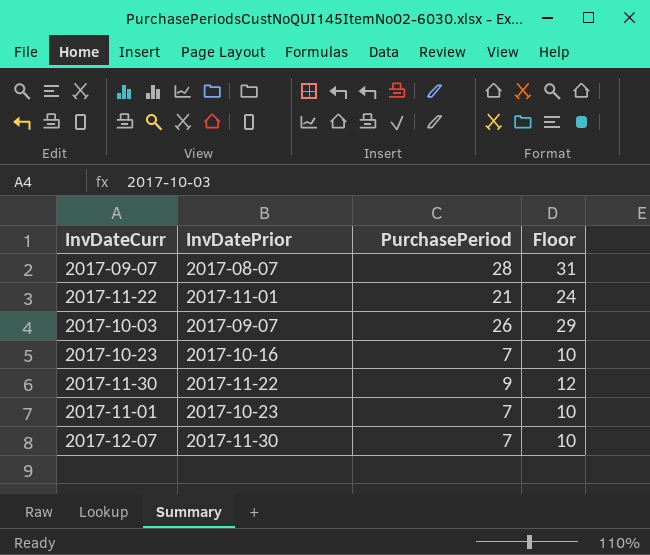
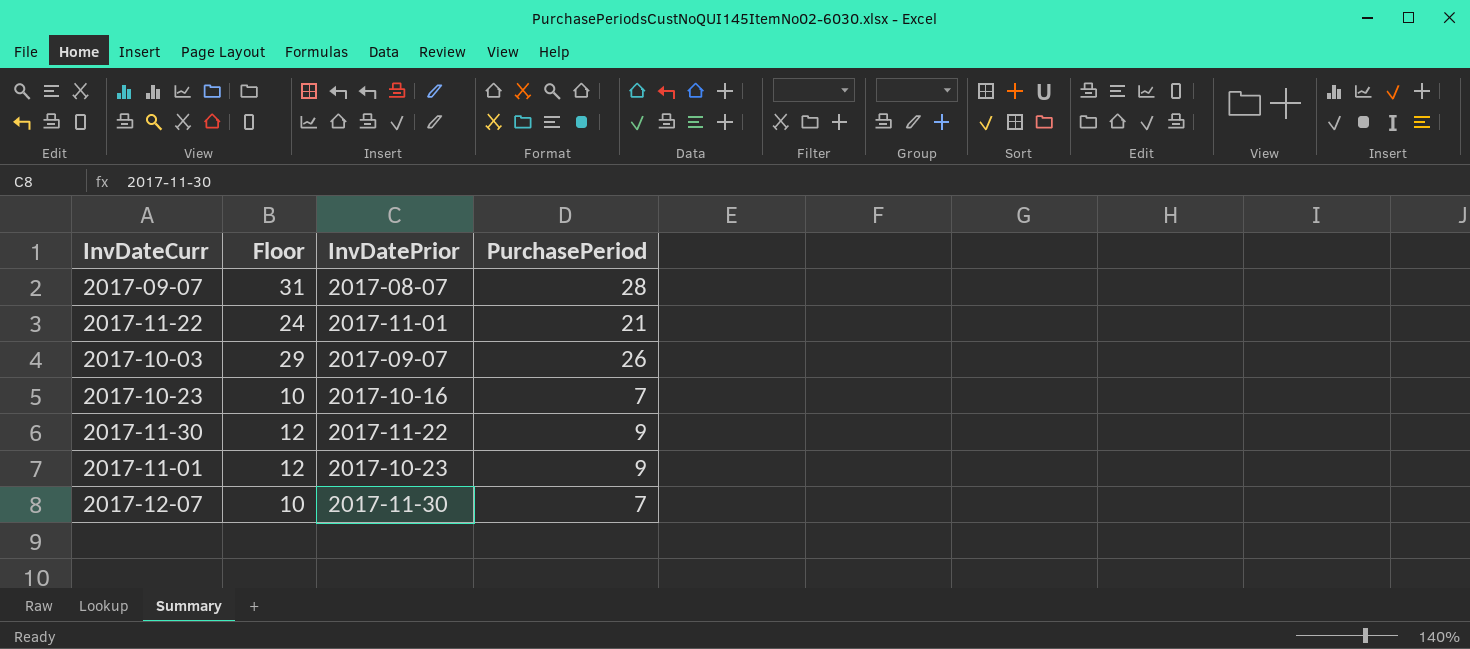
column Floor | position: 4 -> 2
2017-11-01 | Floor: 10 -> 12
2017-11-01 | PurchasePeriod: 7 -> 9

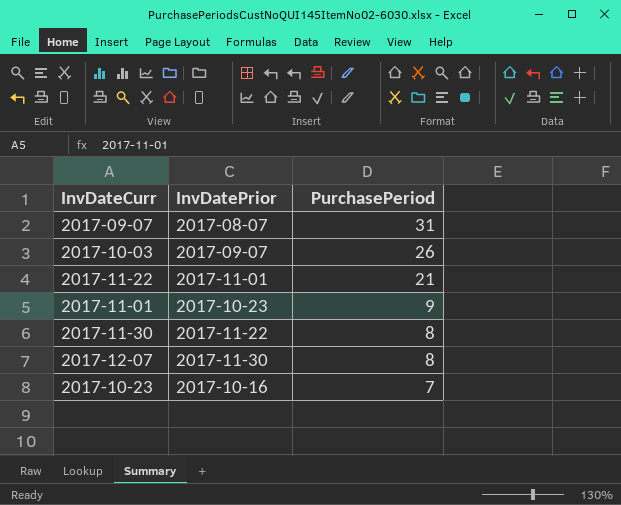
row order: none -> PurchasePeriod descending
column Floor | formula: [PurchasePeriod] + 3 -> none
2017-09-07 | PurchasePeriod: 28 -> 31
2017-11-30 | PurchasePeriod: 9 -> 8
2017-12-07 | PurchasePeriod: 7 -> 8

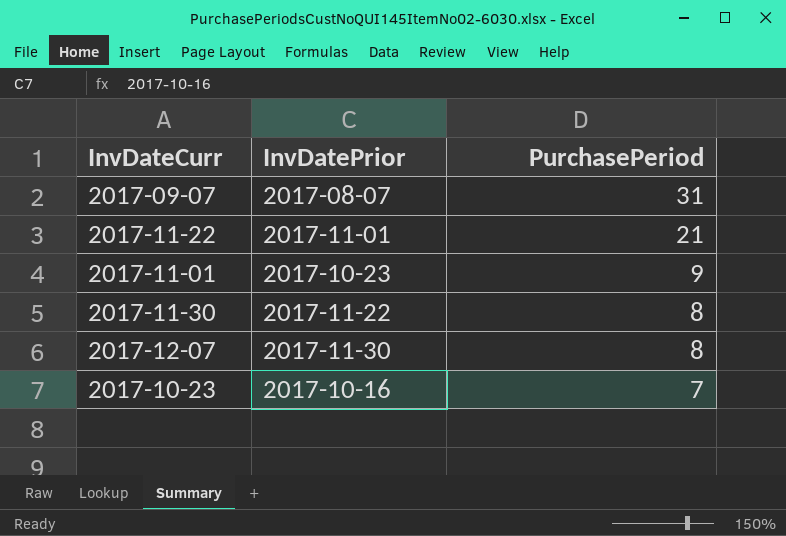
row 2017-10-03: 2017-09-07 | 26 -> none

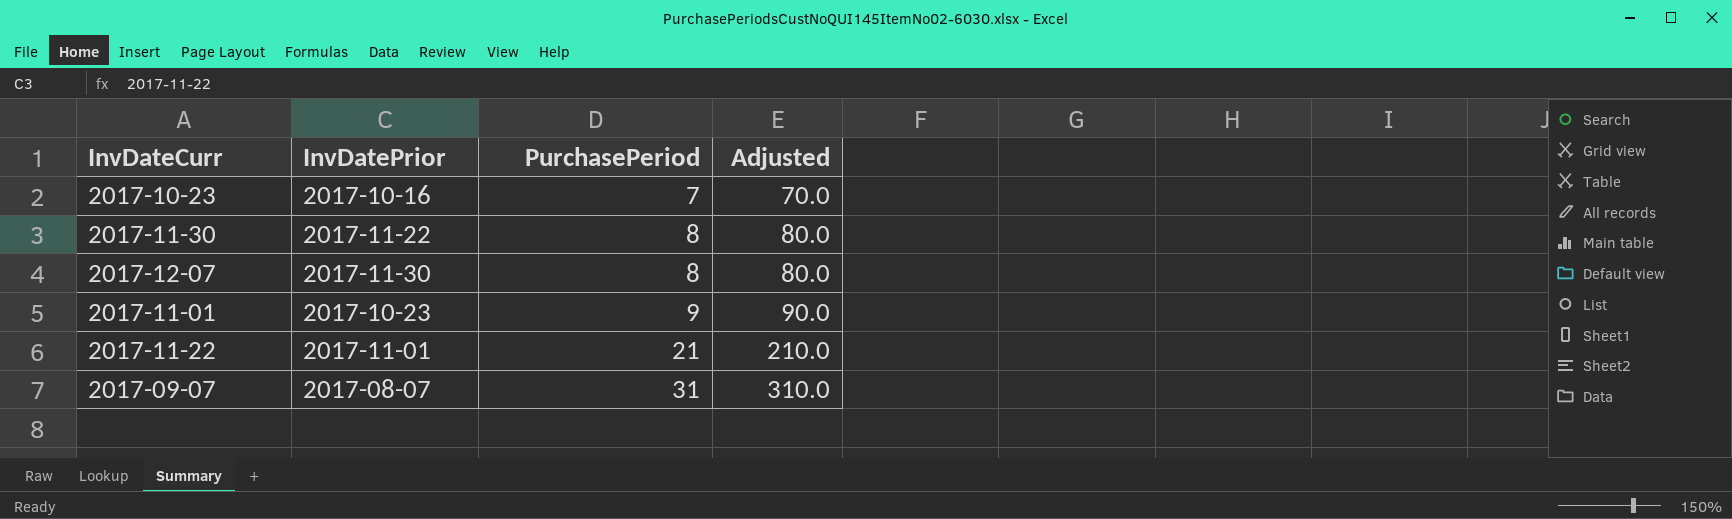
row order: PurchasePeriod descending -> PurchasePeriod ascending
column Adjusted | formula: none -> [PurchasePeriod] * 10

